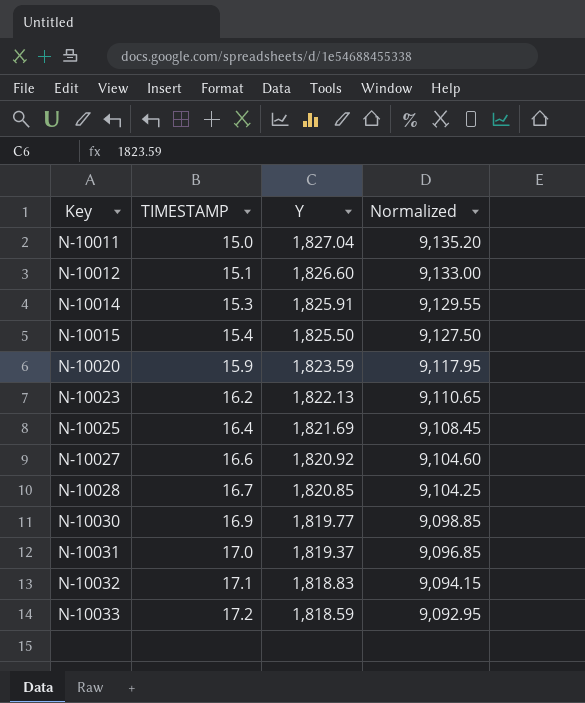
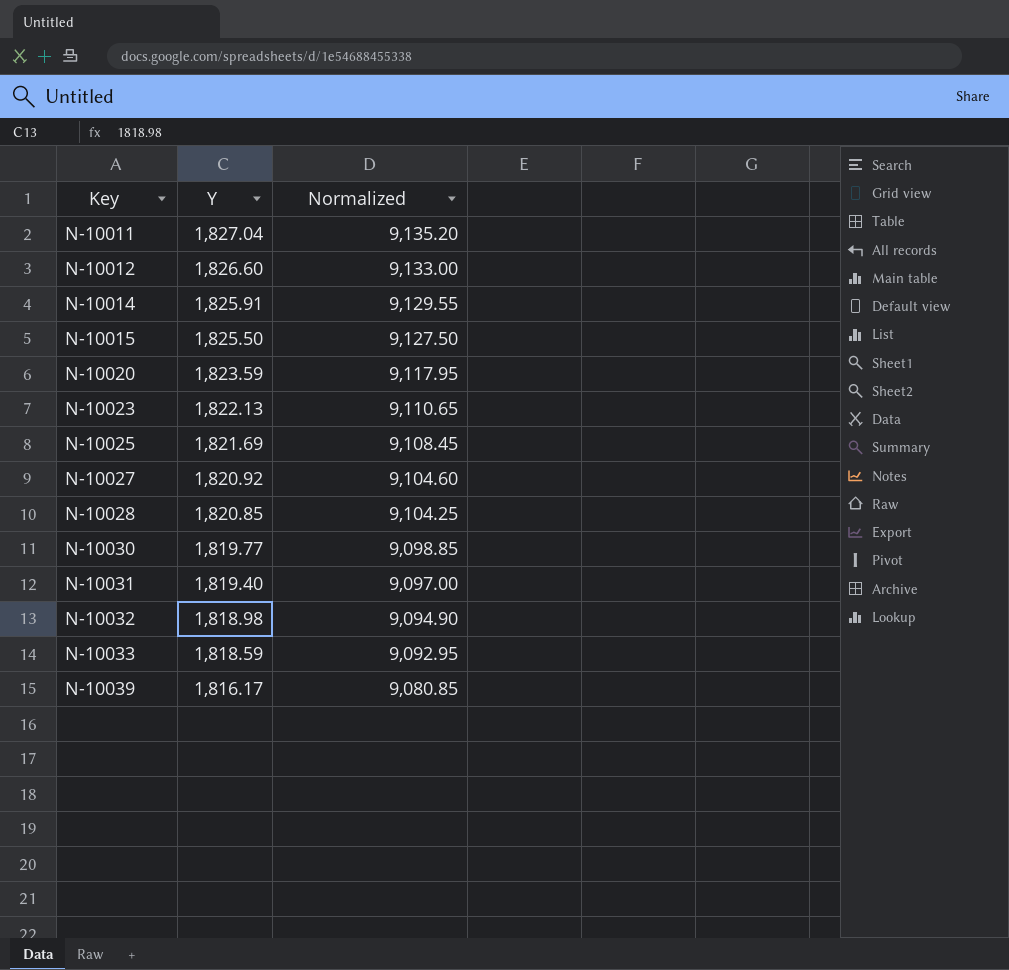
column TIMESTAMP | position: 2 -> none
N-10031 | Y: 1,819.37 -> 1,819.40
N-10031 | Normalized: 9,096.85 -> 9,097.00
N-10032 | Y: 1,818.83 -> 1,818.98
N-10032 | Normalized: 9,094.15 -> 9,094.90
row N-10039: none -> 1,816.17 | 9,080.85

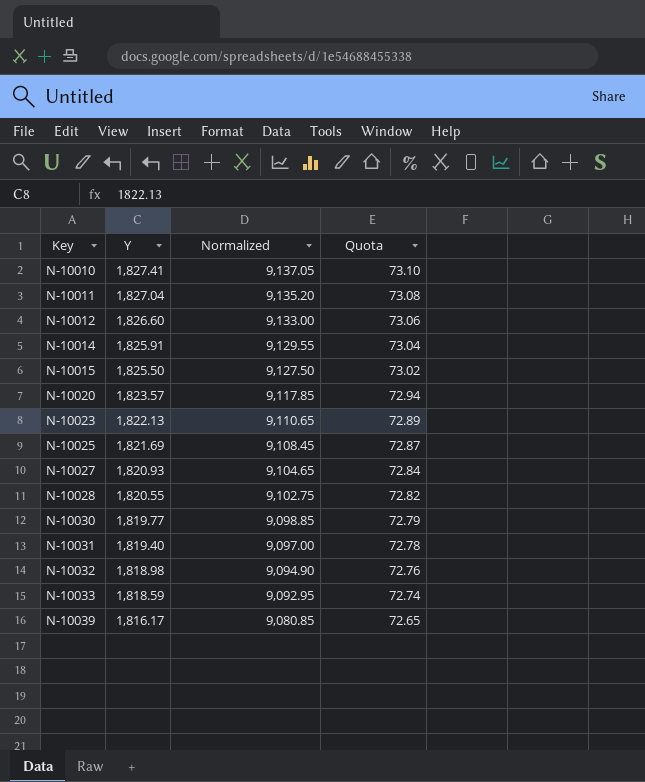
column Quota | formula: none -> [Y] * 0.04
row N-10010: none -> 1,827.41 | 9,137.05 | 73.10
N-10020 | Y: 1,823.59 -> 1,823.57
N-10020 | Normalized: 9,117.95 -> 9,117.85
N-10027 | Y: 1,820.92 -> 1,820.93
N-10027 | Normalized: 9,104.60 -> 9,104.65
N-10028 | Y: 1,820.85 -> 1,820.55
N-10028 | Normalized: 9,104.25 -> 9,102.75

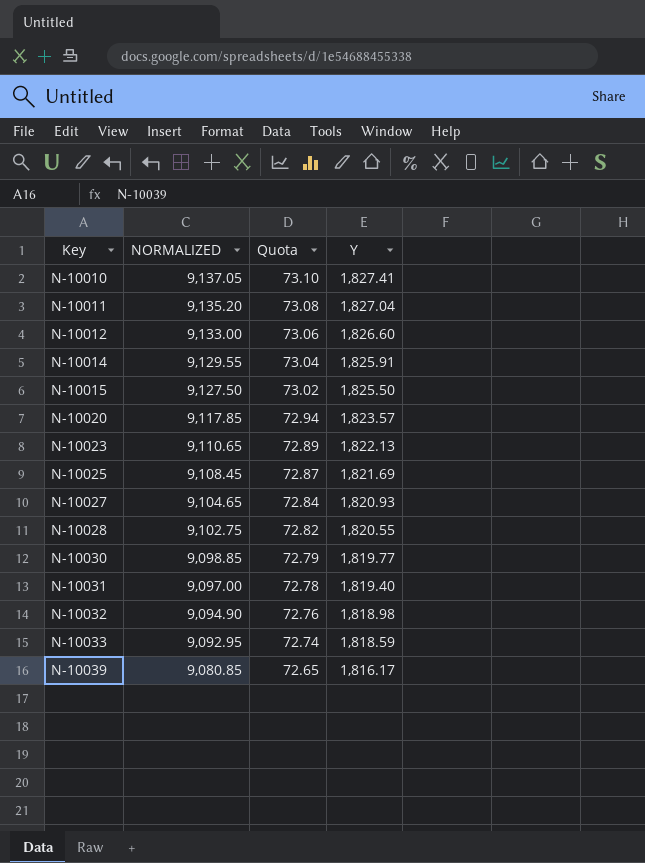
column name: Normalized -> NORMALIZED
column Y | position: 2 -> 4

